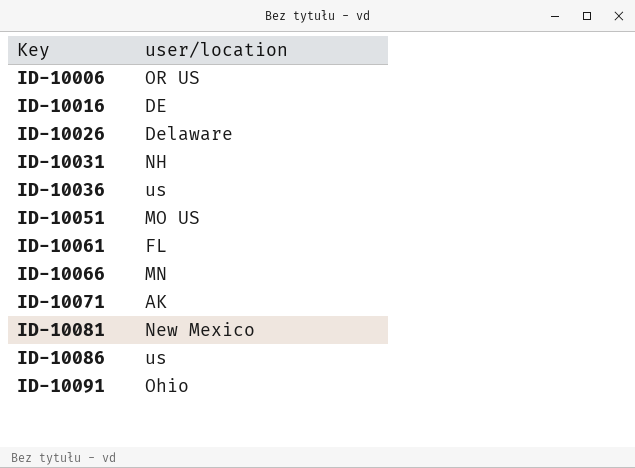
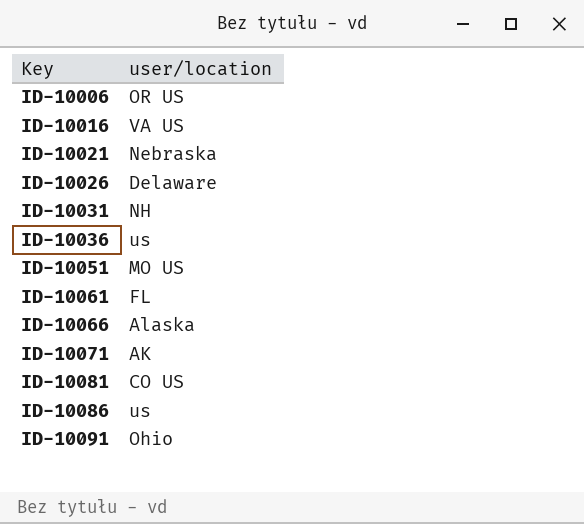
ID-10016 | user/location: DE -> VA US
row ID-10021: none -> Nebraska
ID-10066 | user/location: MN -> Alaska
ID-10081 | user/location: New Mexico -> CO US

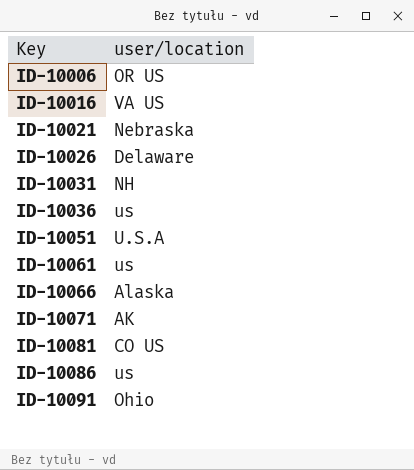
ID-10051 | user/location: MO US -> U.S.A
ID-10061 | user/location: FL -> us

